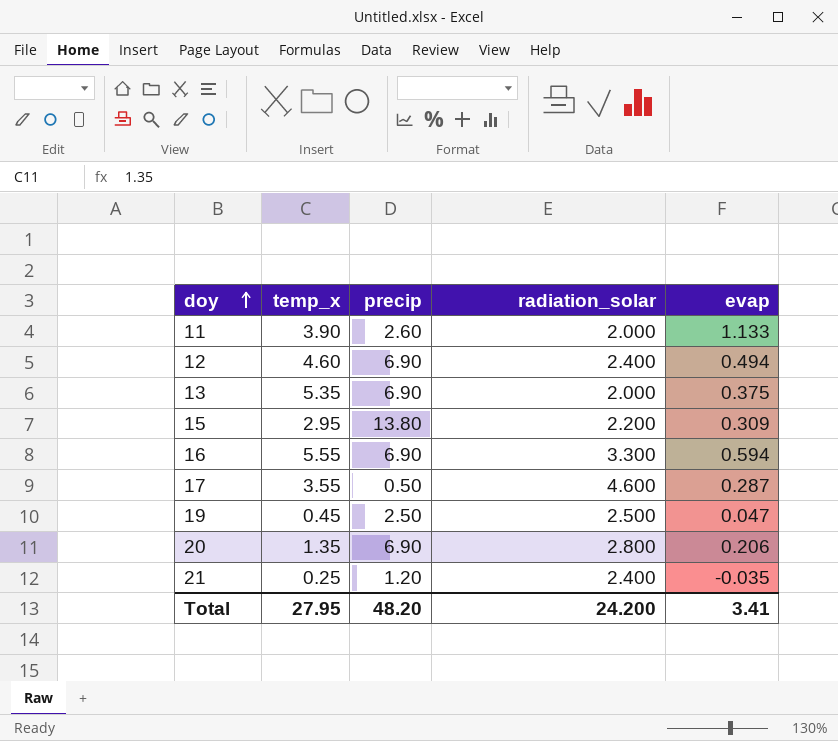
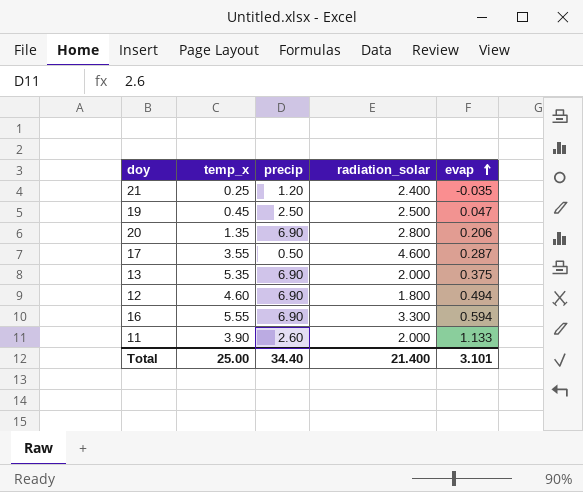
row order: doy ascending -> evap ascending
row 15: 2.95 | 13.80 | 2.200 | 0.309 -> none
12 | radiation_solar: 2.400 -> 1.800
Total | temp_x: 27.95 -> 25.00
Total | precip: 48.20 -> 34.40
Total | radiation_solar: 24.200 -> 21.400
Total | evap: 3.41 -> 3.101

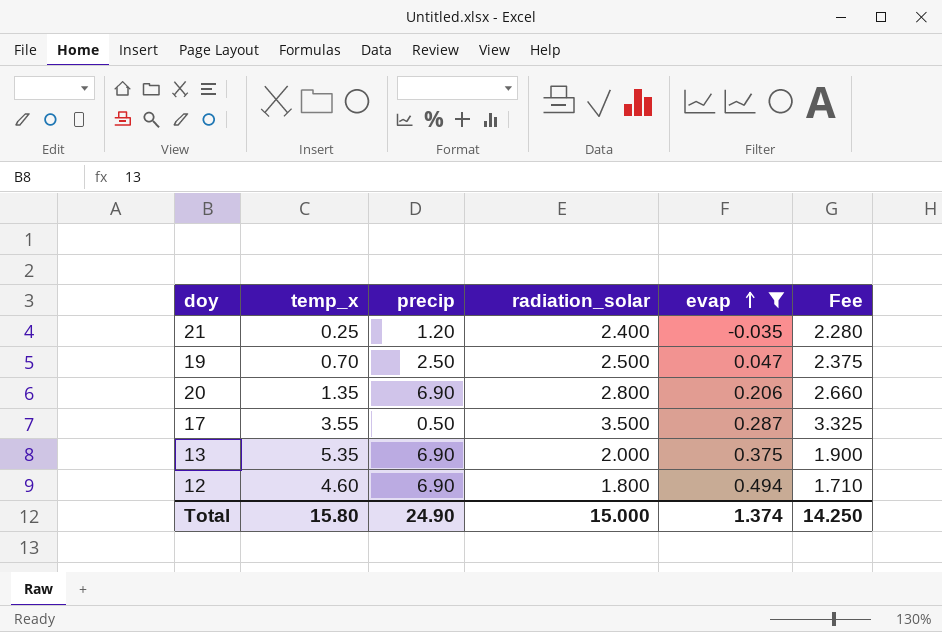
filter: none -> evap <= 0.494
column Fee | formula: none -> [radiation_solar] * 0.95
19 | temp_x: 0.45 -> 0.70
17 | radiation_solar: 4.600 -> 3.500
Total | temp_x: 25.00 -> 15.80
Total | precip: 34.40 -> 24.90
Total | radiation_solar: 21.400 -> 15.000
Total | evap: 3.101 -> 1.374

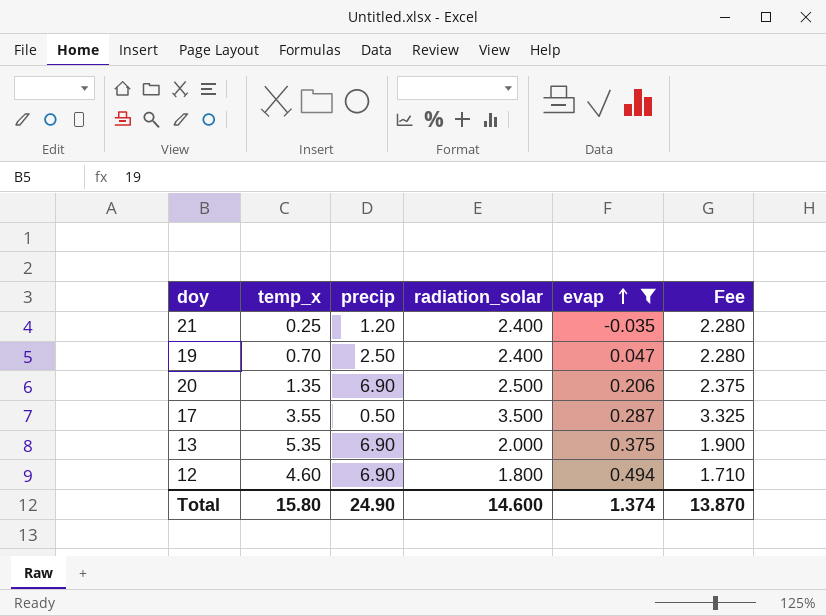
19 | radiation_solar: 2.500 -> 2.400
19 | Fee: 2.375 -> 2.280
20 | radiation_solar: 2.800 -> 2.500
20 | Fee: 2.660 -> 2.375
Total | radiation_solar: 15.000 -> 14.600
Total | Fee: 14.250 -> 13.870

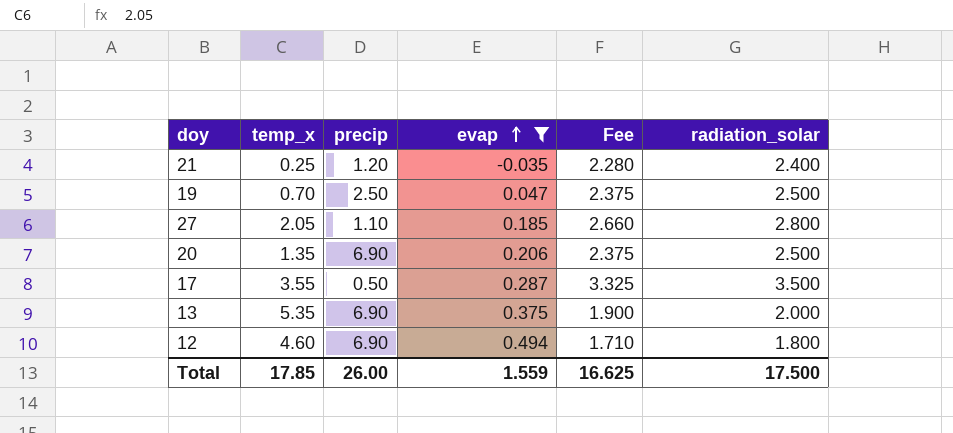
column radiation_solar | position: 4 -> 6
19 | Fee: 2.280 -> 2.375
19 | radiation_solar: 2.400 -> 2.500
row 27: none -> 2.05 | 1.10 | 0.185 | 2.660 | 2.800
Total | temp_x: 15.80 -> 17.85
Total | precip: 24.90 -> 26.00
Total | evap: 1.374 -> 1.559
Total | Fee: 13.870 -> 16.625
Total | radiation_solar: 14.600 -> 17.500

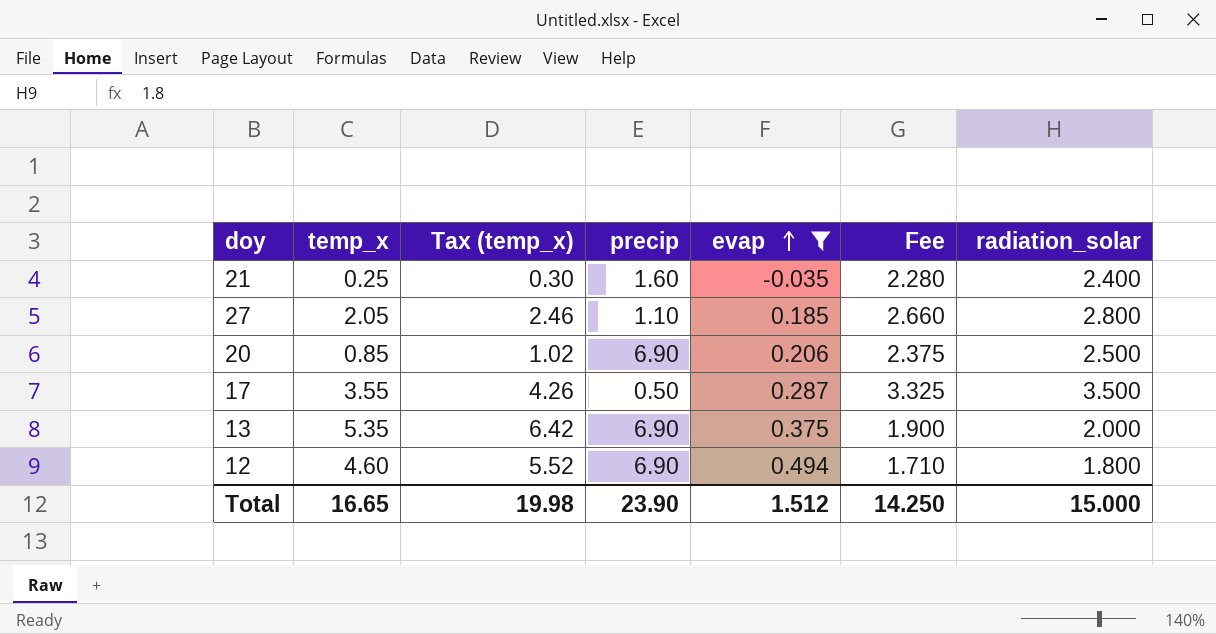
column Tax (temp_x) | formula: none -> [temp_x] * 1.2
row 19: 0.70 | 2.50 | 0.047 | 2.375 | 2.500 -> none
21 | precip: 1.20 -> 1.60
20 | temp_x: 1.35 -> 0.85
Total | temp_x: 17.85 -> 16.65
Total | precip: 26.00 -> 23.90
Total | evap: 1.559 -> 1.512
Total | Fee: 16.625 -> 14.250
Total | radiation_solar: 17.500 -> 15.000

